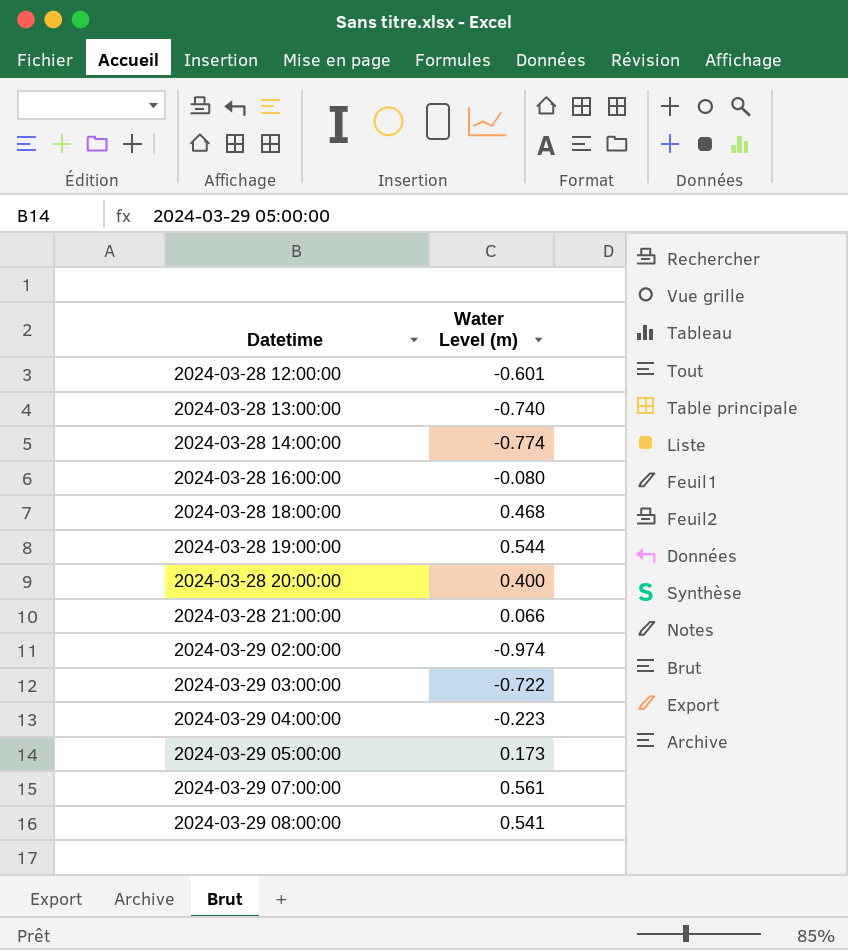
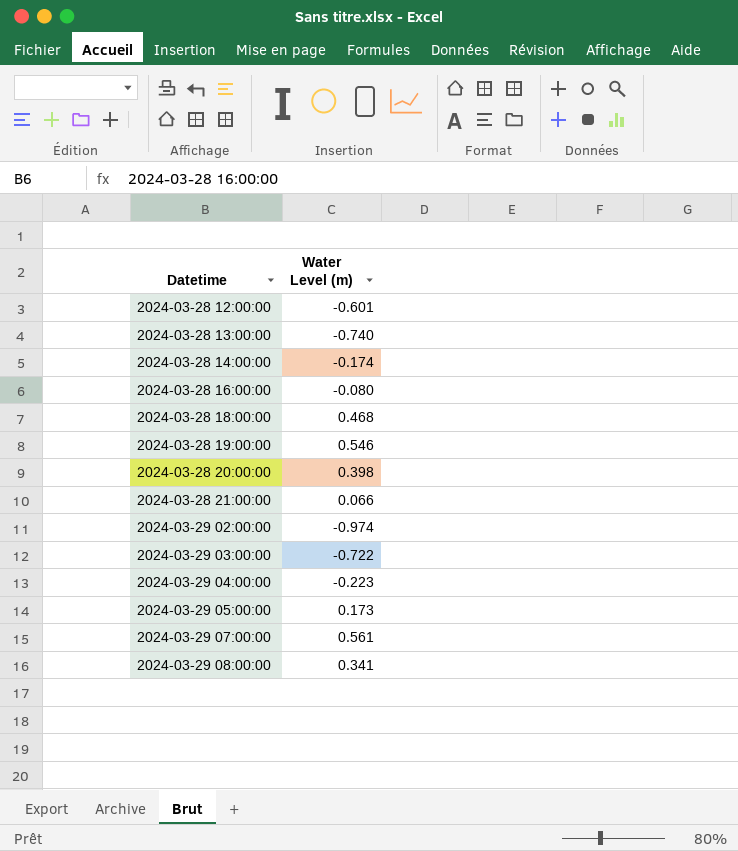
2024-03-28 14:00:00 | Water Level (m): -0.774 -> -0.174
2024-03-28 19:00:00 | Water Level (m): 0.544 -> 0.546
2024-03-28 20:00:00 | Water Level (m): 0.400 -> 0.398
2024-03-29 08:00:00 | Water Level (m): 0.541 -> 0.341

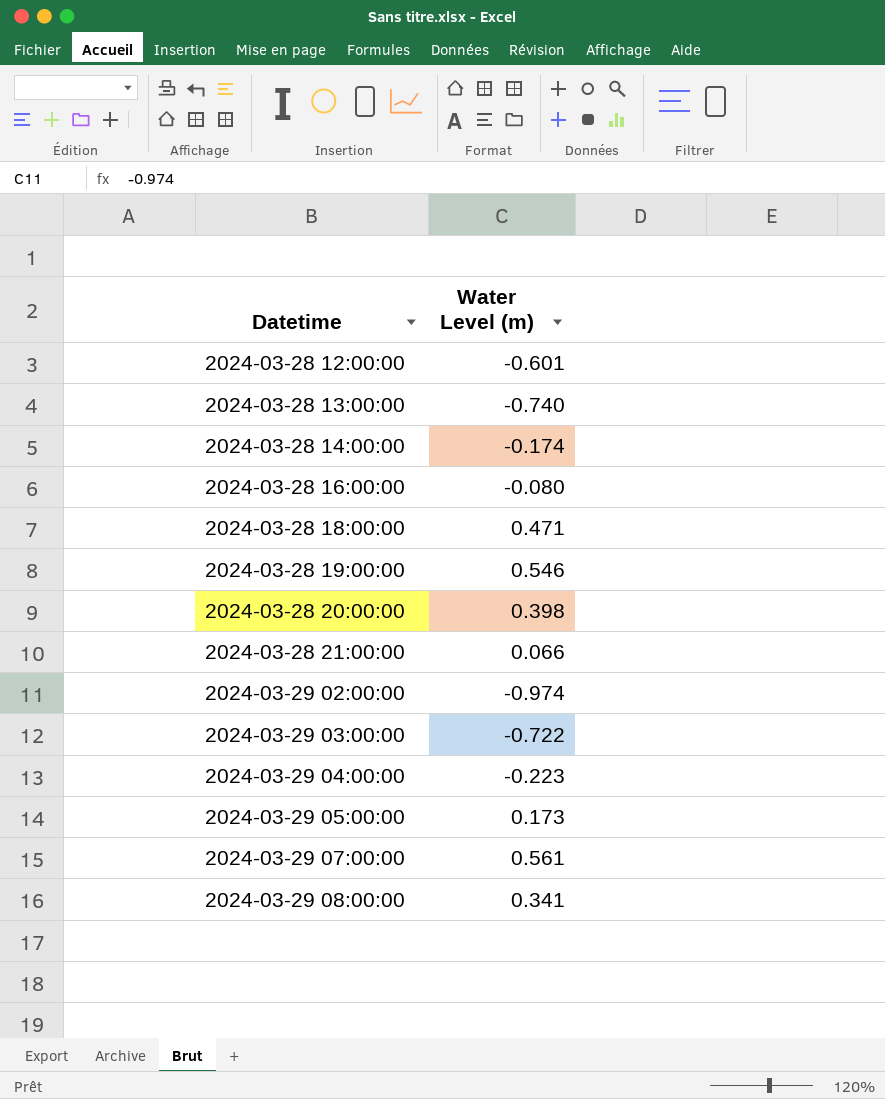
2024-03-28 18:00:00 | Water Level (m): 0.468 -> 0.471

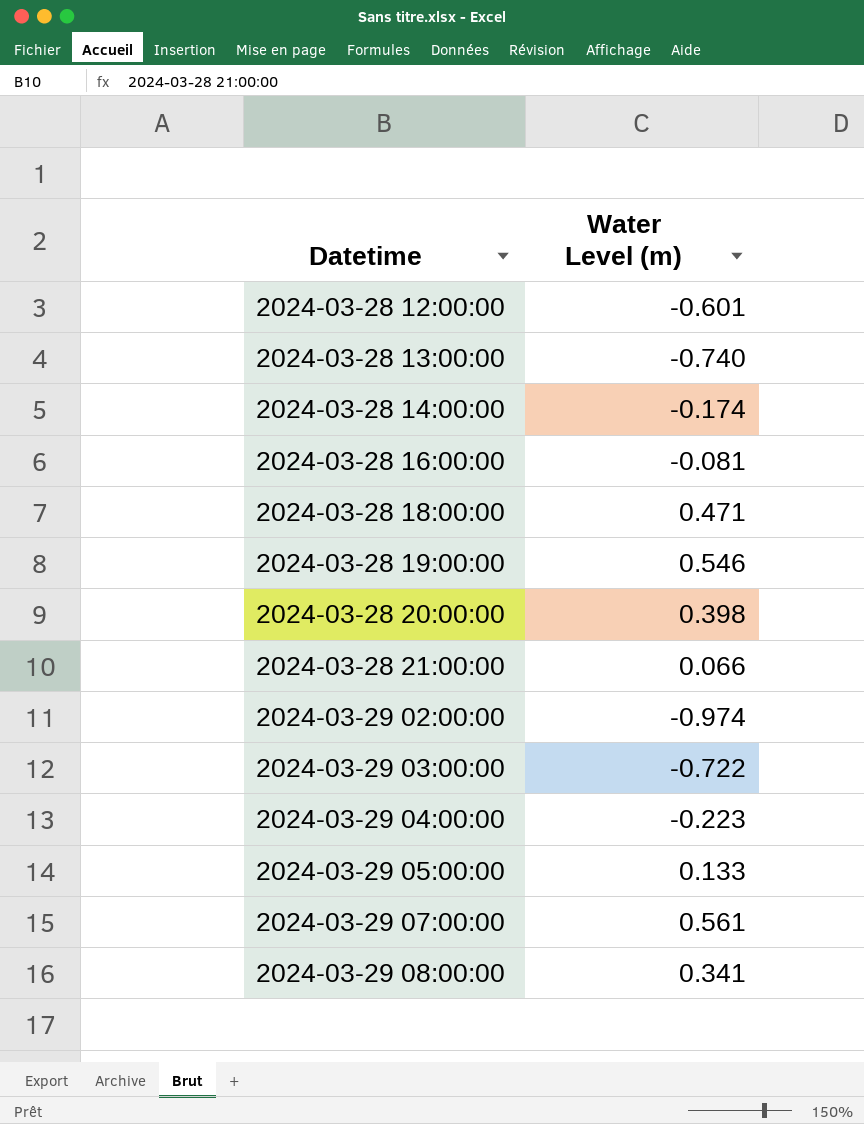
2024-03-28 16:00:00 | Water Level (m): -0.080 -> -0.081
2024-03-29 05:00:00 | Water Level (m): 0.173 -> 0.133

